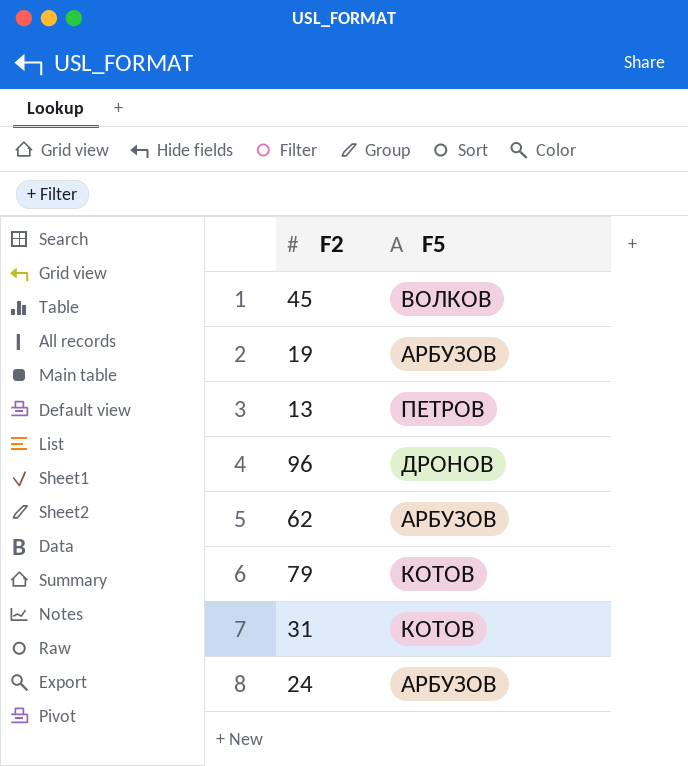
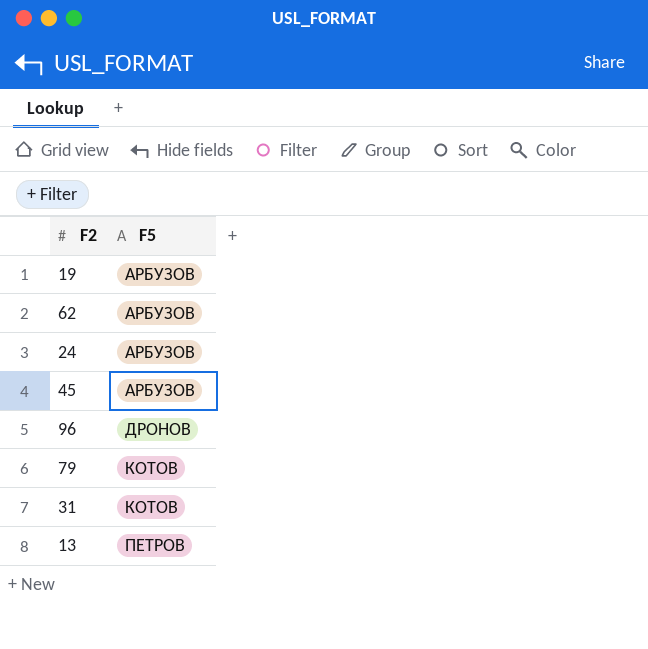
row order: none -> F5 ascending
45 | F5: ВОЛКОВ -> АРБУЗОВ

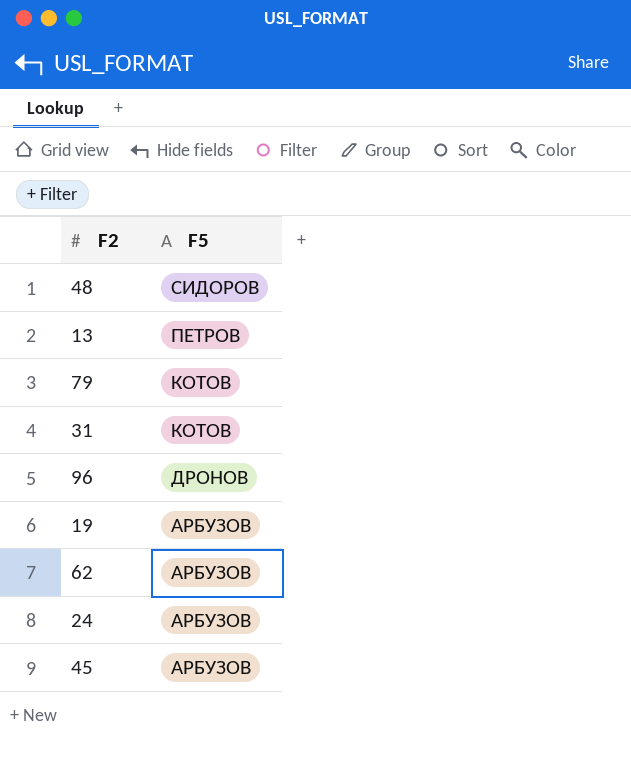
row order: F5 ascending -> F5 descending
row 48: none -> СИДОРОВ

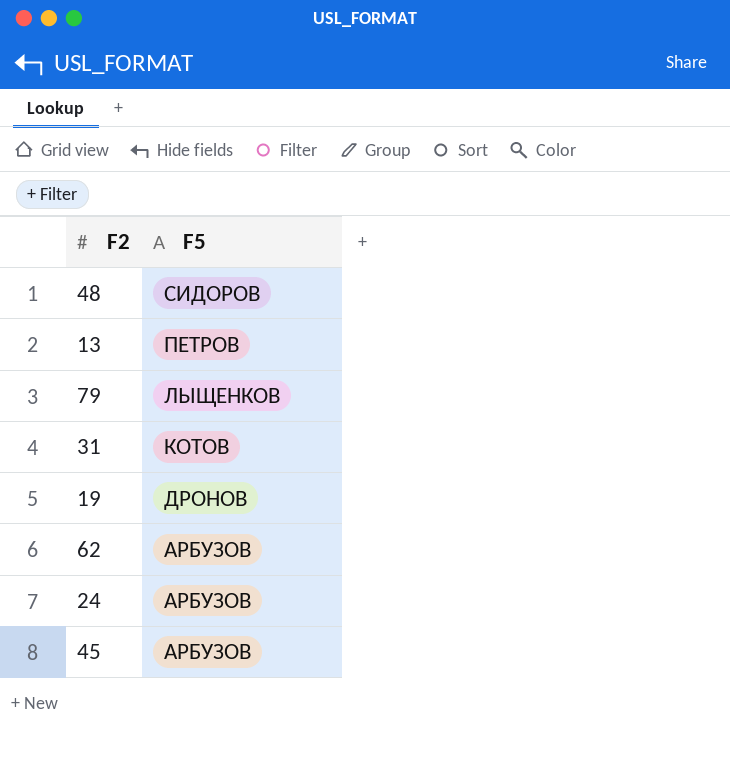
row 96: ДРОНОВ -> none
79 | F5: КОТОВ -> ЛЫЩЕНКОВ
19 | F5: АРБУЗОВ -> ДРОНОВ

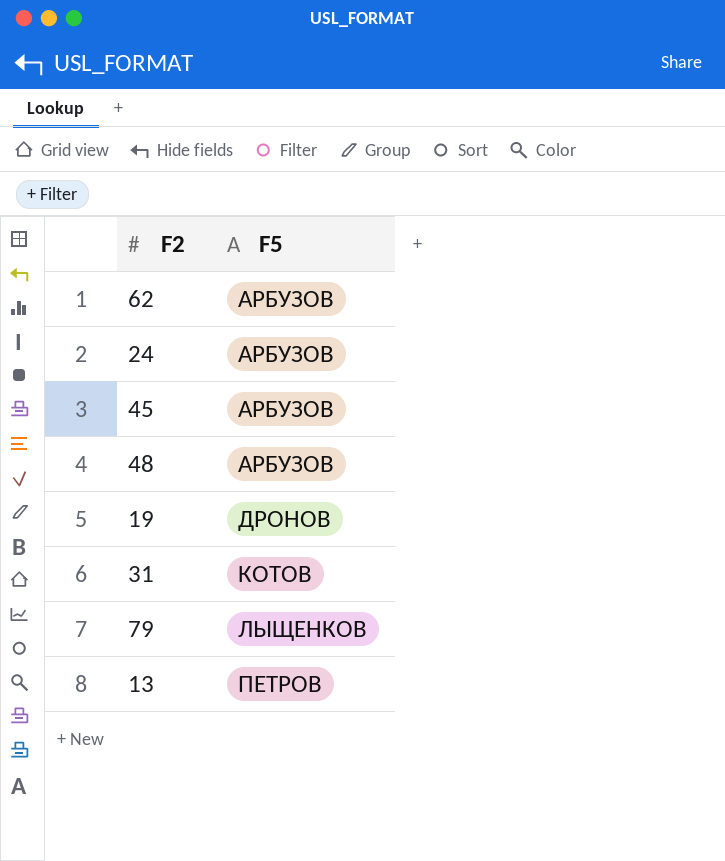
row order: F5 descending -> F5 ascending
48 | F5: СИДОРОВ -> АРБУЗОВ

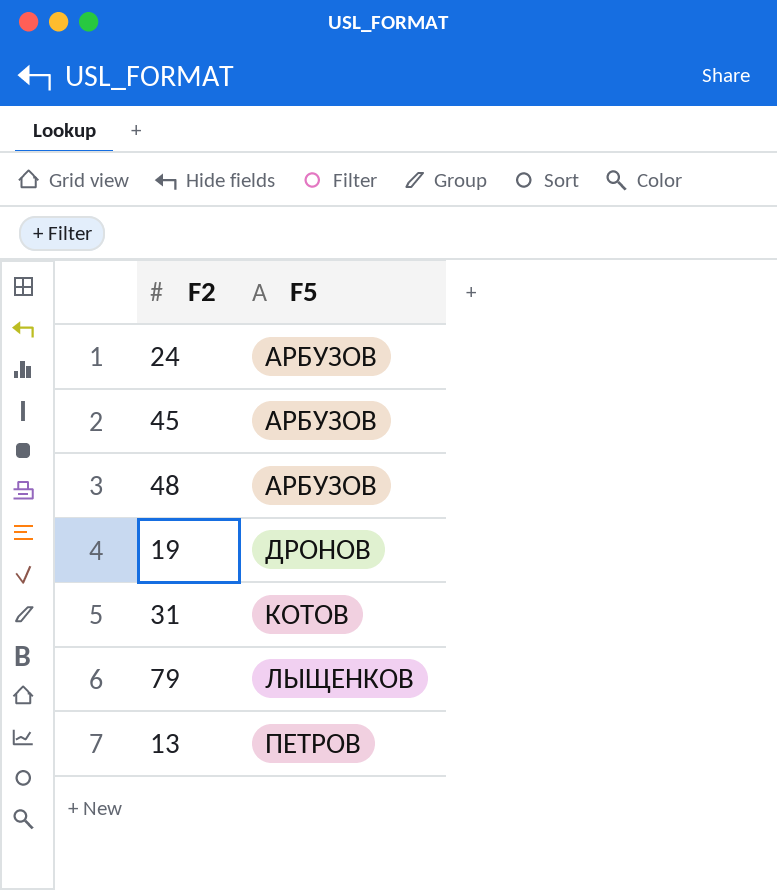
row 62: АРБУЗОВ -> none

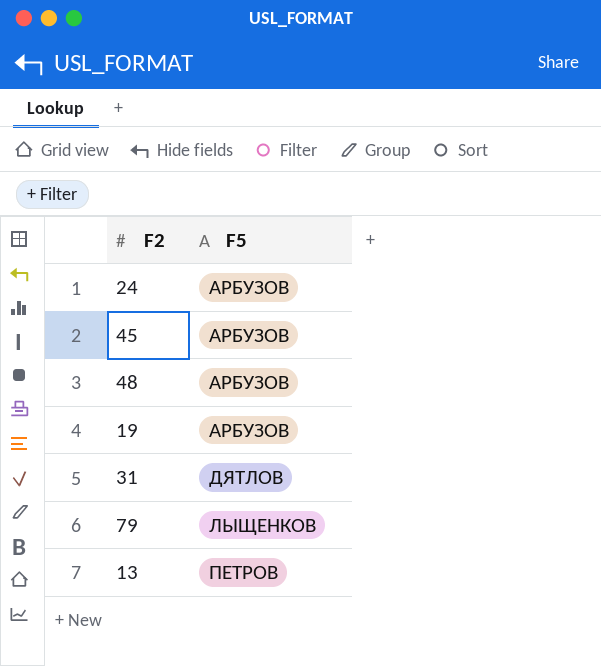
19 | F5: ДРОНОВ -> АРБУЗОВ
31 | F5: КОТОВ -> ДЯТЛОВ

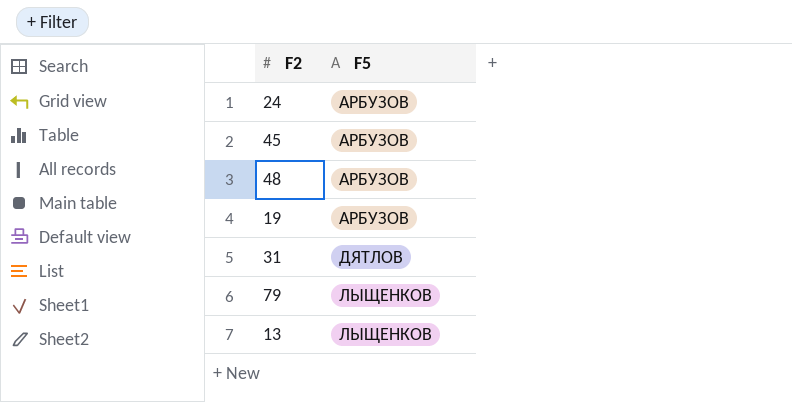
13 | F5: ПЕТРОВ -> ЛЫЩЕНКОВ

